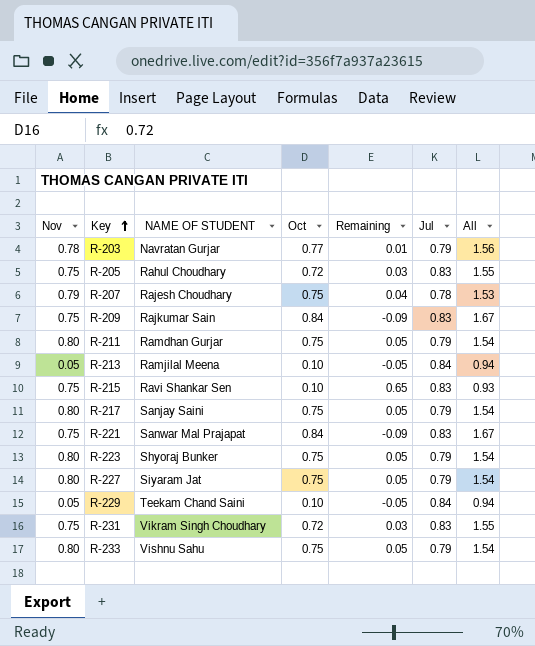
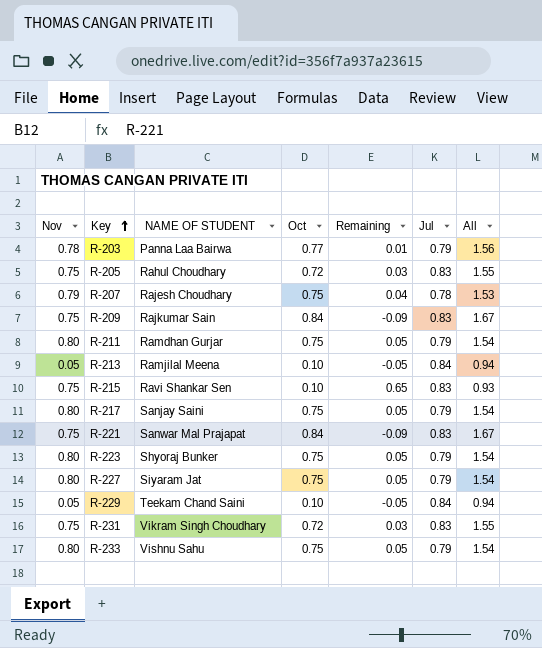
R-203 | NAME OF STUDENT: Navratan Gurjar -> Panna Laa Bairwa

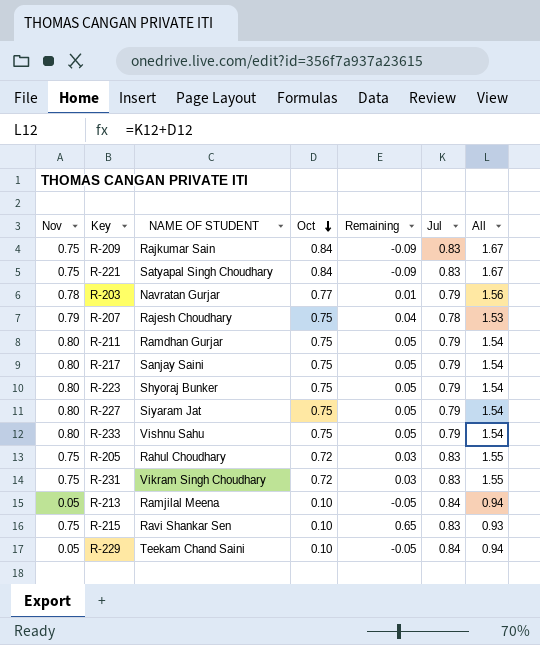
row order: Key ascending -> Oct descending
R-221 | NAME OF STUDENT: Sanwar Mal Prajapat -> Satyapal Singh Choudhary
R-203 | NAME OF STUDENT: Panna Laa Bairwa -> Navratan Gurjar

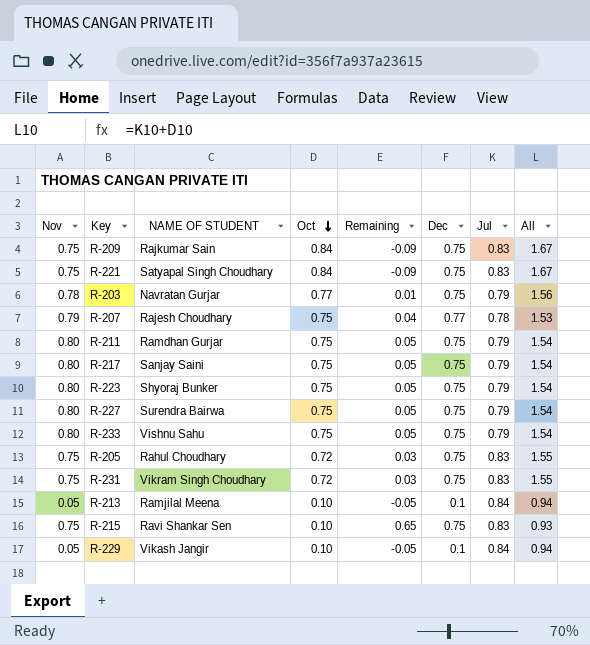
column Dec | position: none -> 6
R-227 | NAME OF STUDENT: Siyaram Jat -> Surendra Bairwa
R-229 | NAME OF STUDENT: Teekam Chand Saini -> Vikash Jangir

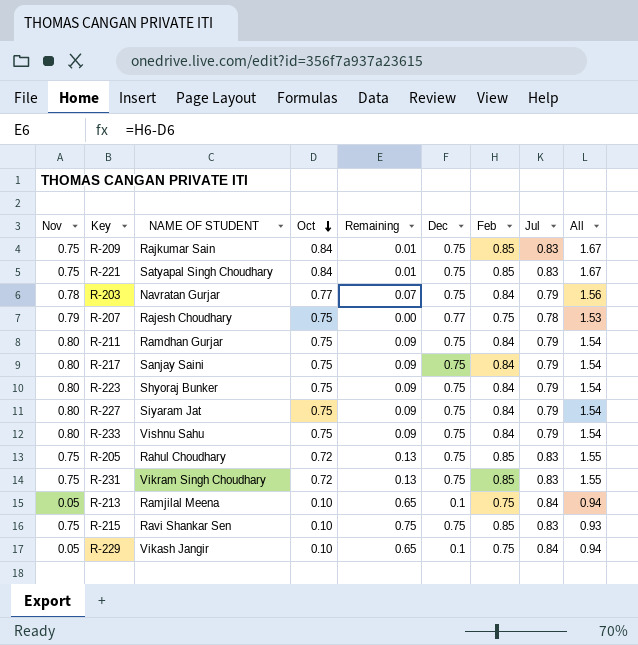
column Remaining | formula: [Nov] - [Oct] -> [Feb] - [Oct]
column Feb | position: none -> 7
R-227 | NAME OF STUDENT: Surendra Bairwa -> Siyaram Jat

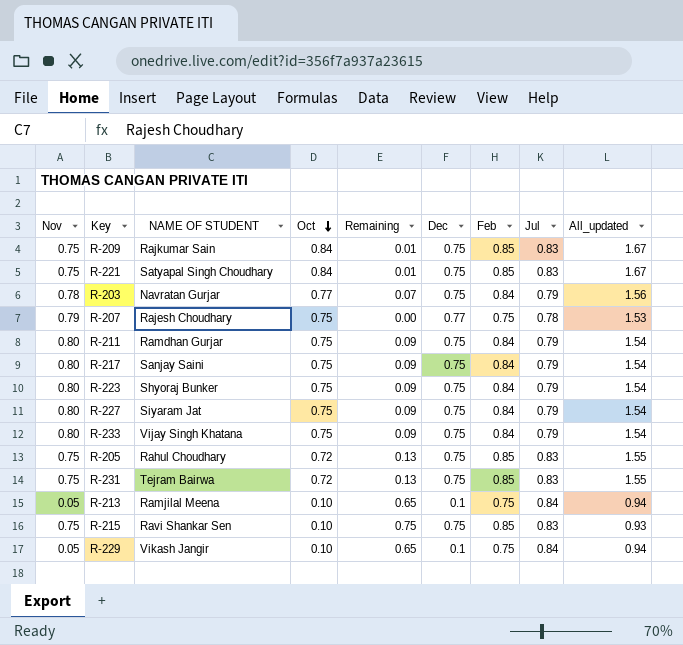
column name: All -> All_updated
R-233 | NAME OF STUDENT: Vishnu Sahu -> Vijay Singh Khatana
R-231 | NAME OF STUDENT: Vikram Singh Choudhary -> Tejram Bairwa

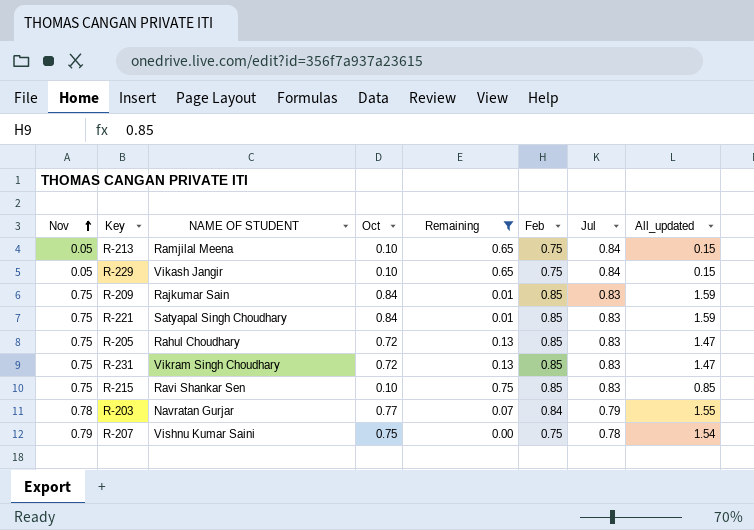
filter: none -> Remaining != 0.09
row order: Oct descending -> Nov ascending
column Dec | position: 6 -> none
column All_updated | formula: [Oct] + [Jul] -> [Nov] + [Oct]
R-231 | NAME OF STUDENT: Tejram Bairwa -> Vikram Singh Choudhary
R-207 | NAME OF STUDENT: Rajesh Choudhary -> Vishnu Kumar Saini

